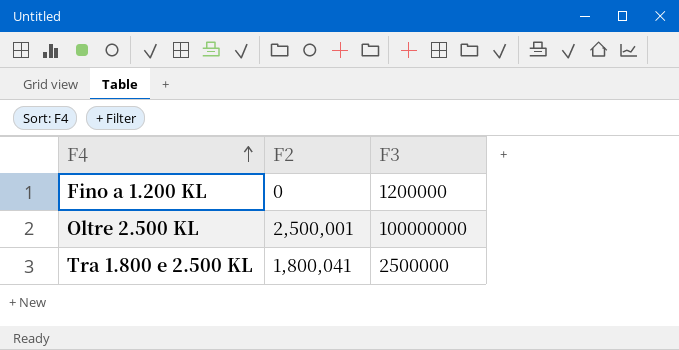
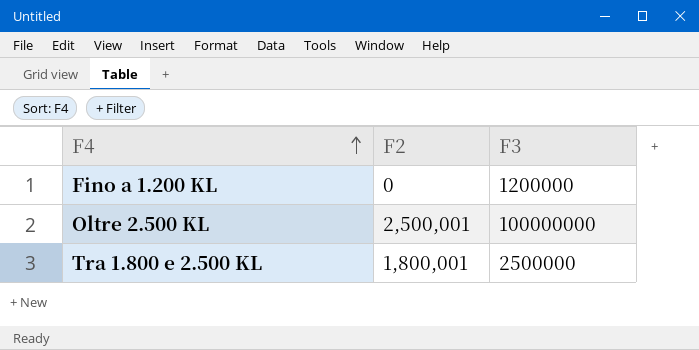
Tra 1.800 e 2.500 KL | F2: 1,800,041 -> 1,800,001

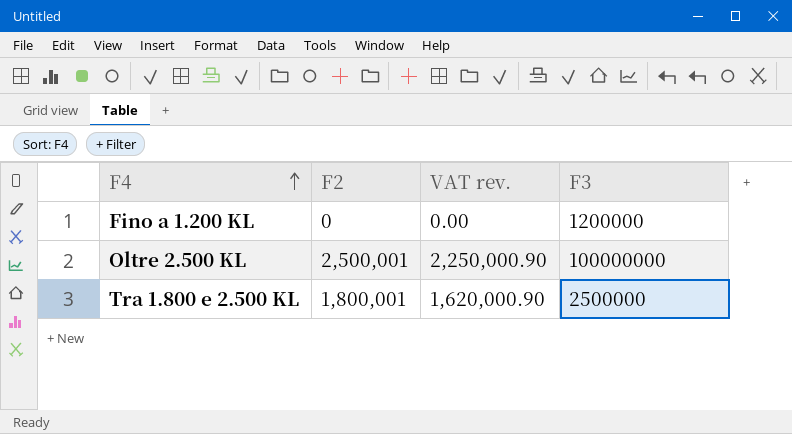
column VAT rev. | formula: none -> [F2] * 0.9

